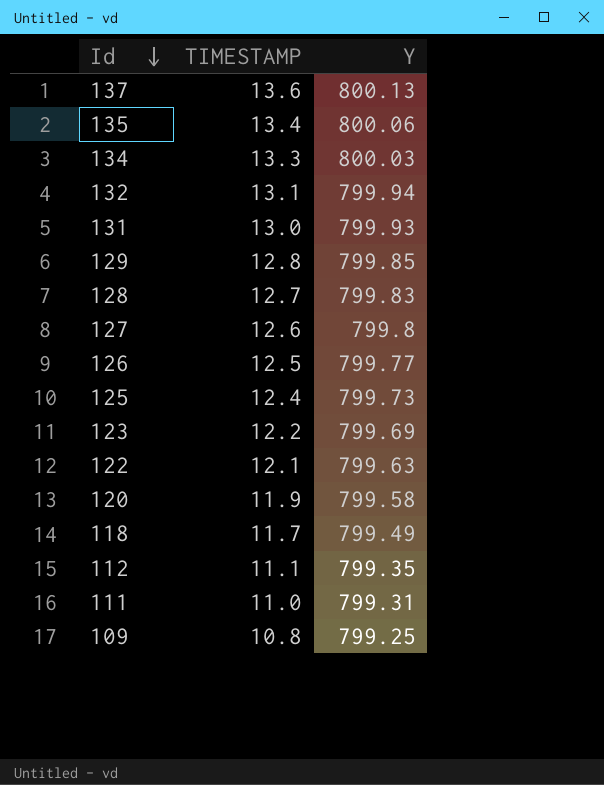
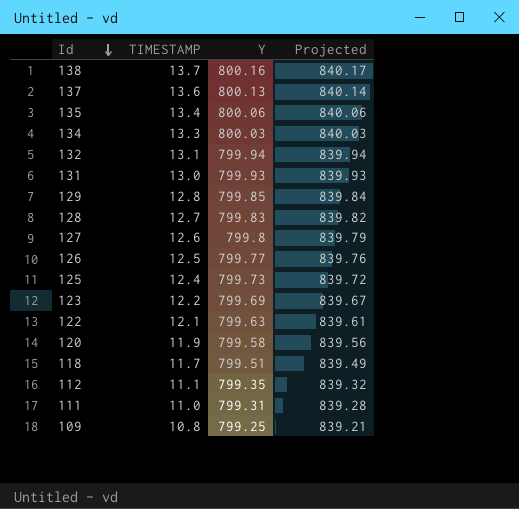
column Projected | formula: none -> [Y] * 1.05
row 138: none -> 13.7 | 800.16 | 840.17
118 | Y: 799.49 -> 799.51

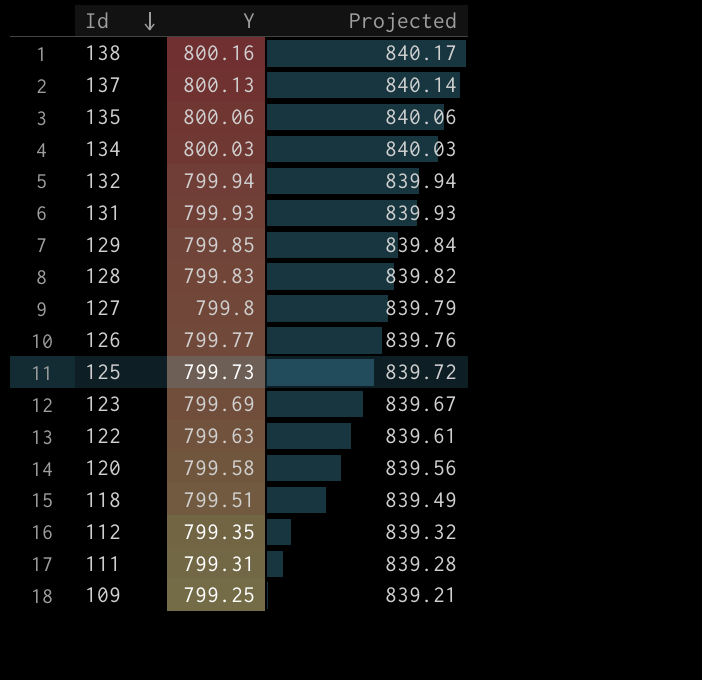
column TIMESTAMP | position: 2 -> none

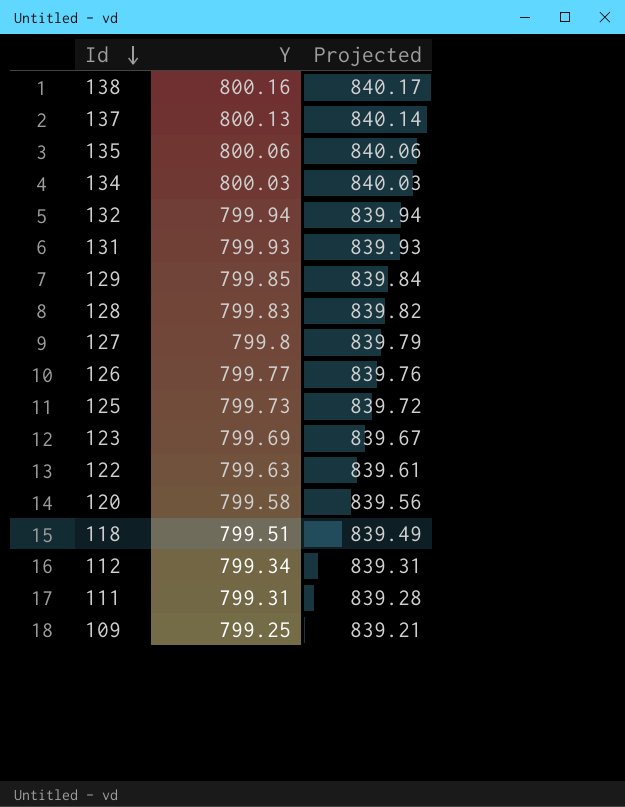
112 | Y: 799.35 -> 799.34
112 | Projected: 839.32 -> 839.31

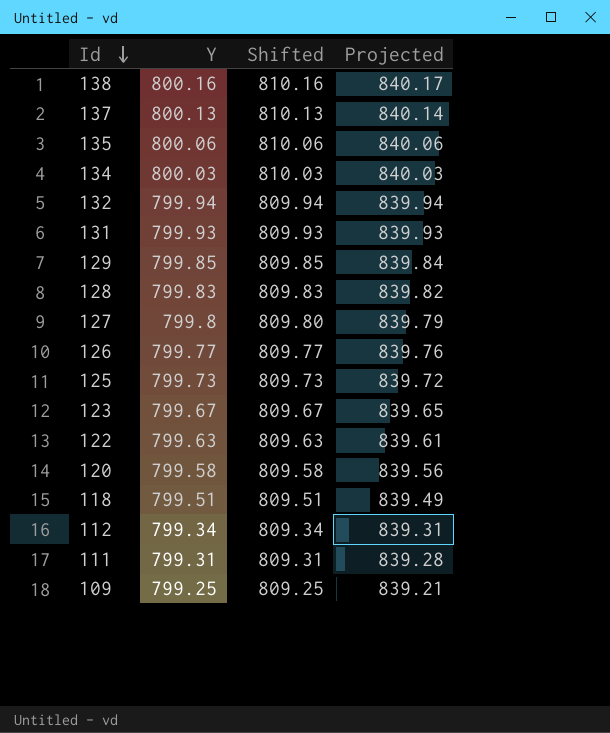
column Shifted | formula: none -> [Y] + 10
123 | Y: 799.69 -> 799.67
123 | Projected: 839.67 -> 839.65

